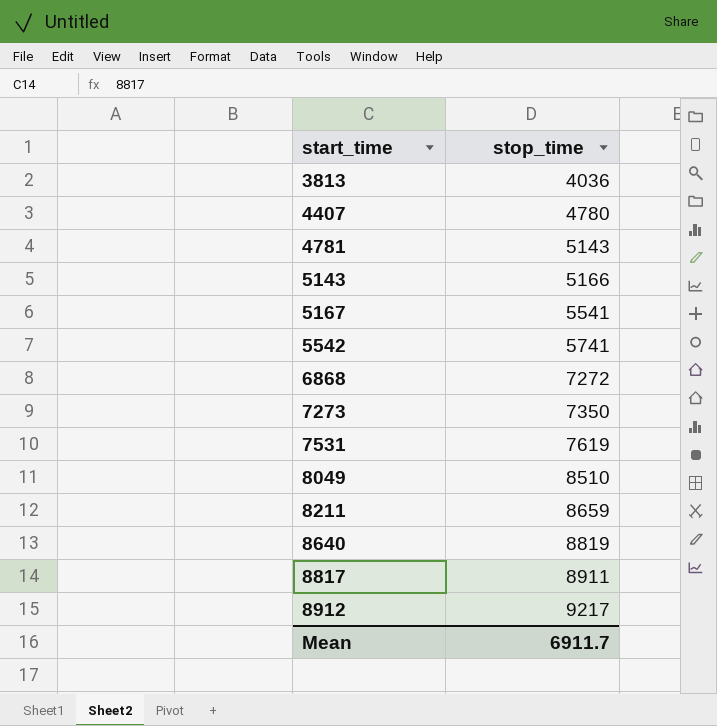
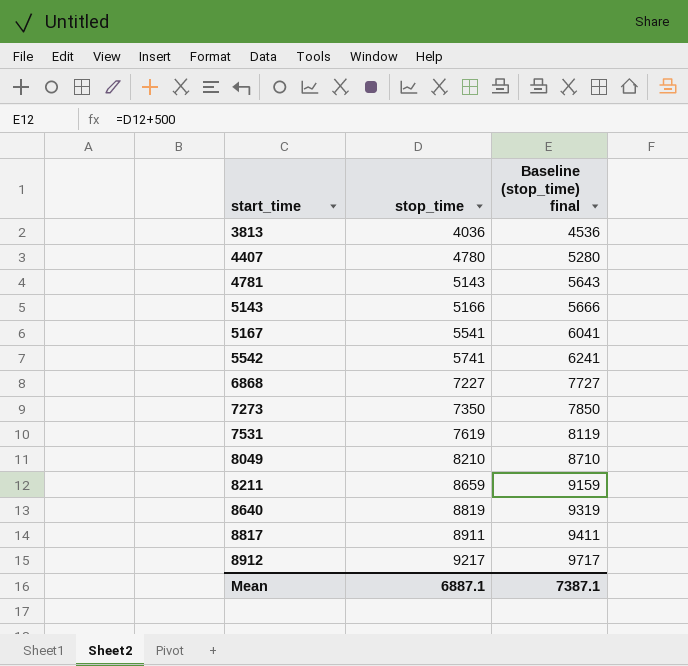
column Baseline (stop_time) final | formula: none -> [stop_time] + 500
6868 | stop_time: 7272 -> 7227
8049 | stop_time: 8510 -> 8210
Mean | stop_time: 6911.7 -> 6887.1

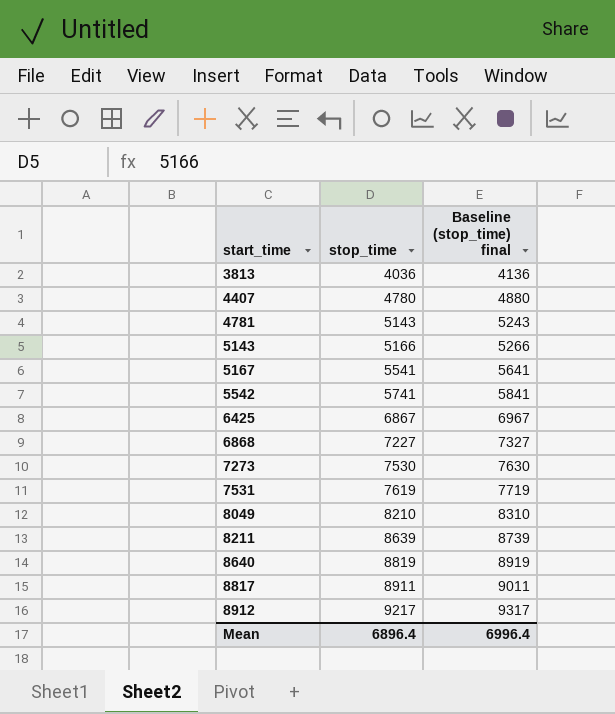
column Baseline (stop_time) final | formula: [stop_time] + 500 -> [stop_time] + 100
row 6425: none -> 6867 | 6967
7273 | stop_time: 7350 -> 7530
8211 | stop_time: 8659 -> 8639
Mean | stop_time: 6887.1 -> 6896.4
Mean | Baseline (stop_time) final: 7387.1 -> 6996.4

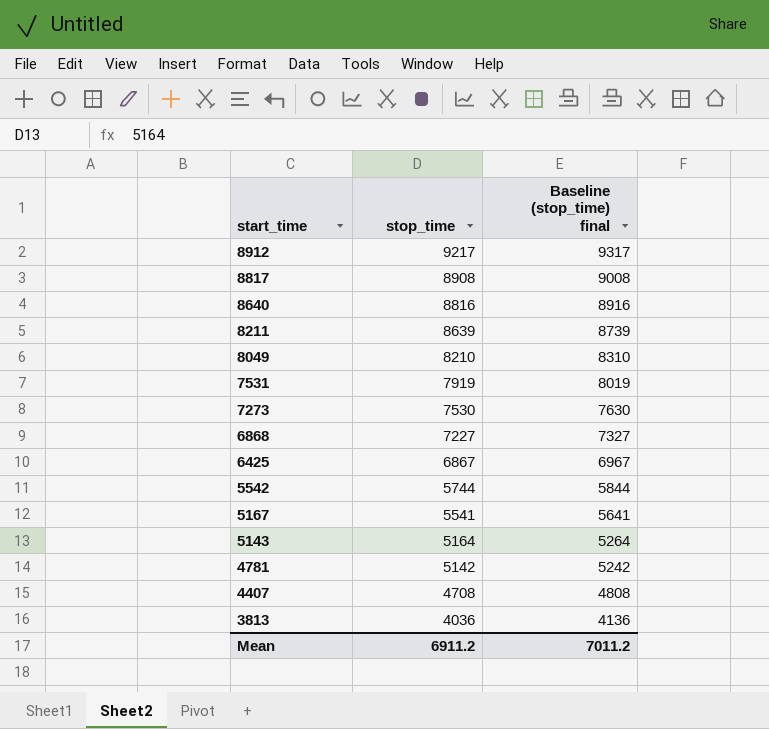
row order: start_time ascending -> start_time descending
8817 | stop_time: 8911 -> 8908
8817 | Baseline (stop_time) final: 9011 -> 9008
8640 | stop_time: 8819 -> 8816
8640 | Baseline (stop_time) final: 8919 -> 8916
7531 | stop_time: 7619 -> 7919
7531 | Baseline (stop_time) final: 7719 -> 8019
5542 | stop_time: 5741 -> 5744
5542 | Baseline (stop_time) final: 5841 -> 5844
5143 | stop_time: 5166 -> 5164
5143 | Baseline (stop_time) final: 5266 -> 5264
4781 | stop_time: 5143 -> 5142
4781 | Baseline (stop_time) final: 5243 -> 5242
4407 | stop_time: 4780 -> 4708
4407 | Baseline (stop_time) final: 4880 -> 4808
Mean | stop_time: 6896.4 -> 6911.2
Mean | Baseline (stop_time) final: 6996.4 -> 7011.2

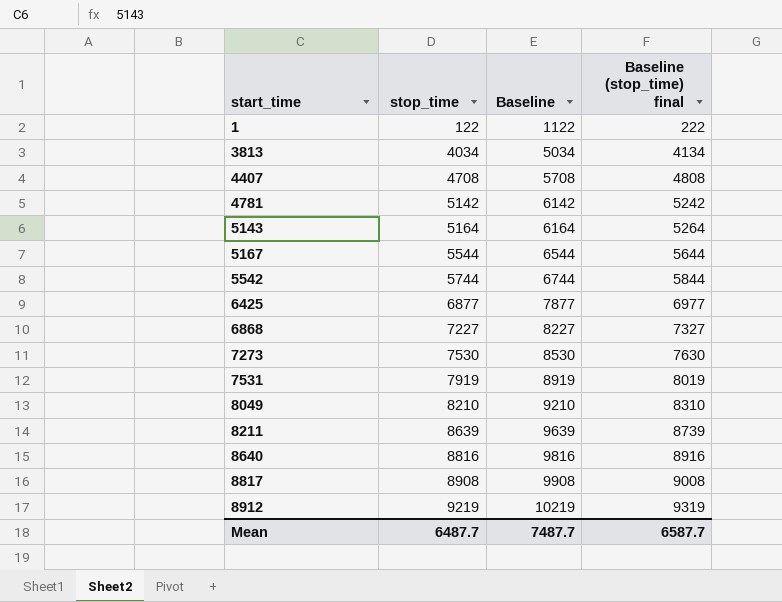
row order: start_time descending -> start_time ascending
column Baseline | formula: none -> [stop_time] + 1000
row 1: none -> 122 | 1122 | 222
3813 | stop_time: 4036 -> 4034
3813 | Baseline (stop_time) final: 4136 -> 4134
5167 | stop_time: 5541 -> 5544
5167 | Baseline (stop_time) final: 5641 -> 5644
6425 | stop_time: 6867 -> 6877
6425 | Baseline (stop_time) final: 6967 -> 6977
8912 | stop_time: 9217 -> 9219
8912 | Baseline (stop_time) final: 9317 -> 9319
Mean | stop_time: 6911.2 -> 6487.7
Mean | Baseline (stop_time) final: 7011.2 -> 6587.7

